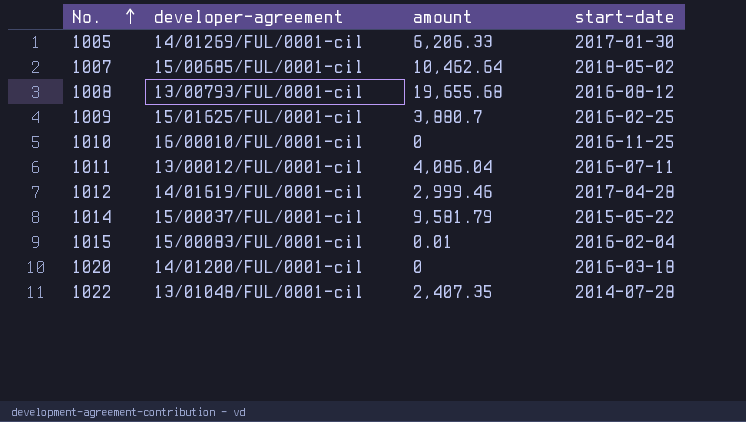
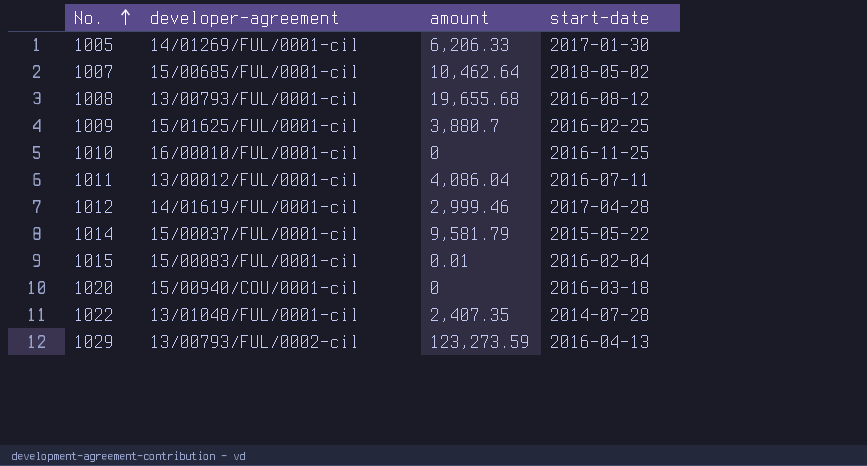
1020 | developer-agreement: 14/01200/FUL/0001-cil -> 15/00940/COU/0001-cil
row 1029: none -> 13/00793/FUL/0002-cil | 123,273.59 | 2016-04-13

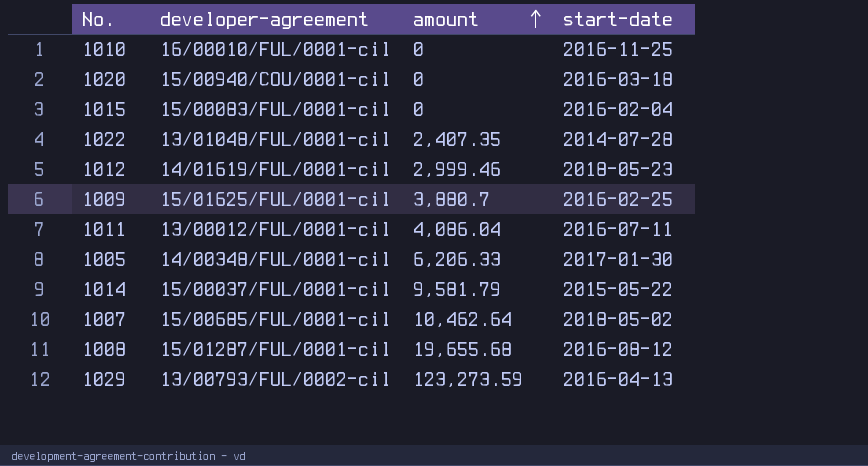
row order: No. ascending -> amount ascending
1015 | amount: 0.01 -> 0
1012 | start-date: 2017-04-28 -> 2018-05-23
1005 | developer-agreement: 14/01269/FUL/0001-cil -> 14/00348/FUL/0001-cil
1008 | developer-agreement: 13/00793/FUL/0001-cil -> 15/01287/FUL/0001-cil

